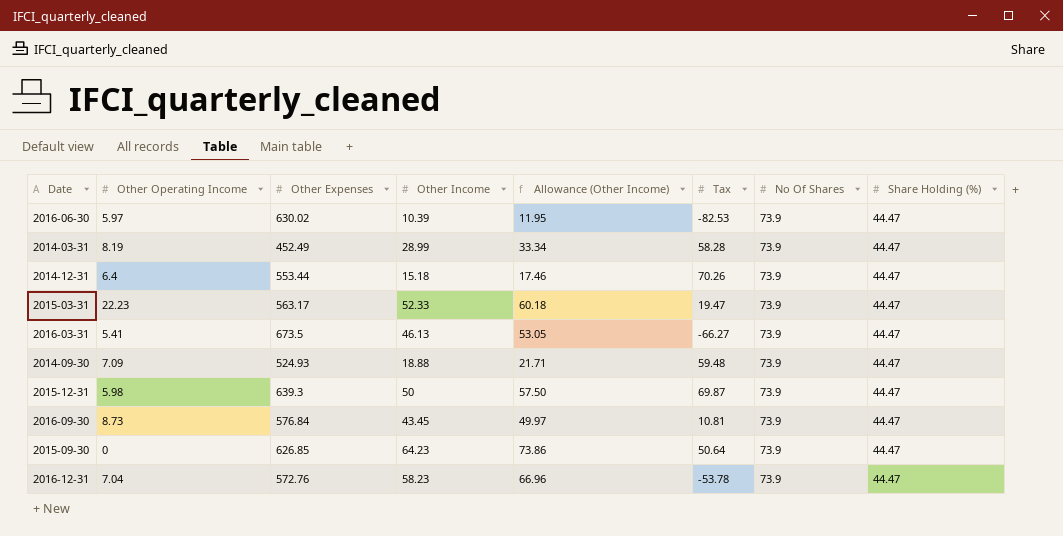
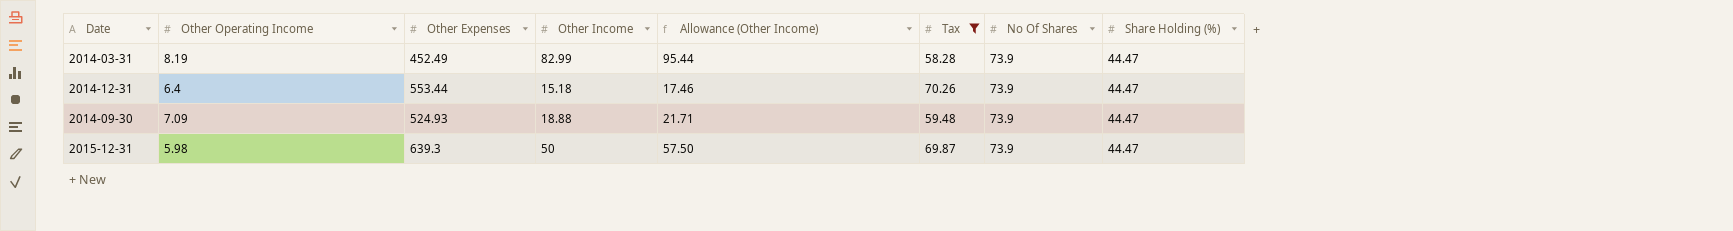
filter: none -> Tax >= 58.28
2014-03-31 | Other Income: 28.99 -> 82.99
2014-03-31 | Allowance (Other Income): 33.34 -> 95.44

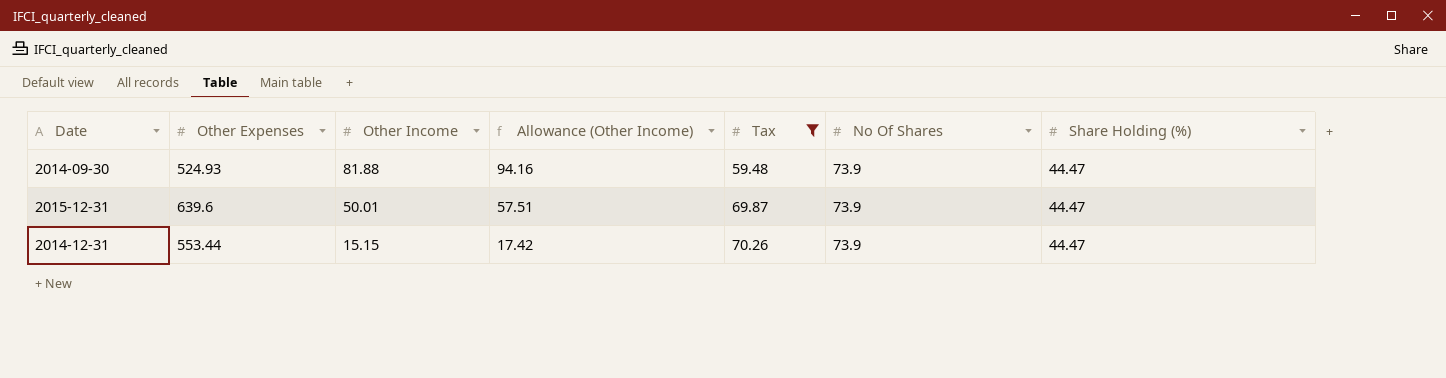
row order: none -> Other Income descending
column Other Operating Income | position: 2 -> none
row 2014-03-31: 8.19 | 452.49 | 82.99 | 95.44 | 58.28 | 73.9 | 44.47 -> none
2014-09-30 | Other Income: 18.88 -> 81.88
2014-09-30 | Allowance (Other Income): 21.71 -> 94.16
2015-12-31 | Other Expenses: 639.3 -> 639.6
2015-12-31 | Other Income: 50 -> 50.01
2015-12-31 | Allowance (Other Income): 57.50 -> 57.51
2014-12-31 | Other Income: 15.18 -> 15.15
2014-12-31 | Allowance (Other Income): 17.46 -> 17.42

